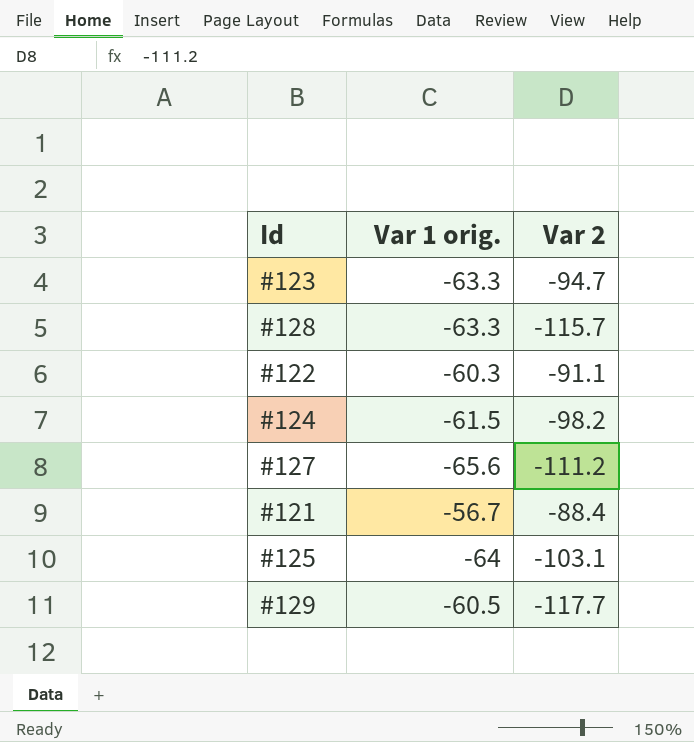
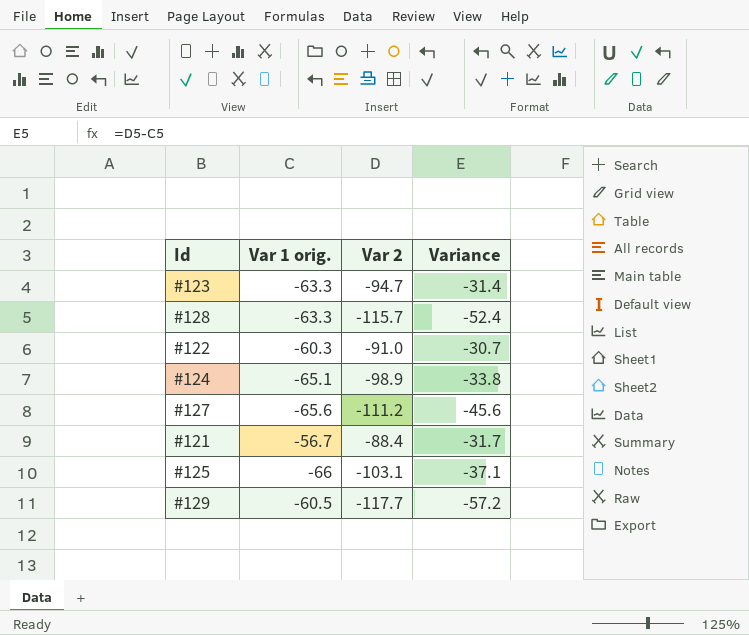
column Variance | formula: none -> [Var 2] - [Var 1 orig.]
#122 | Var 2: -91.1 -> -91.0
#124 | Var 1 orig.: -61.5 -> -65.1
#124 | Var 2: -98.2 -> -98.9
#125 | Var 1 orig.: -64 -> -66

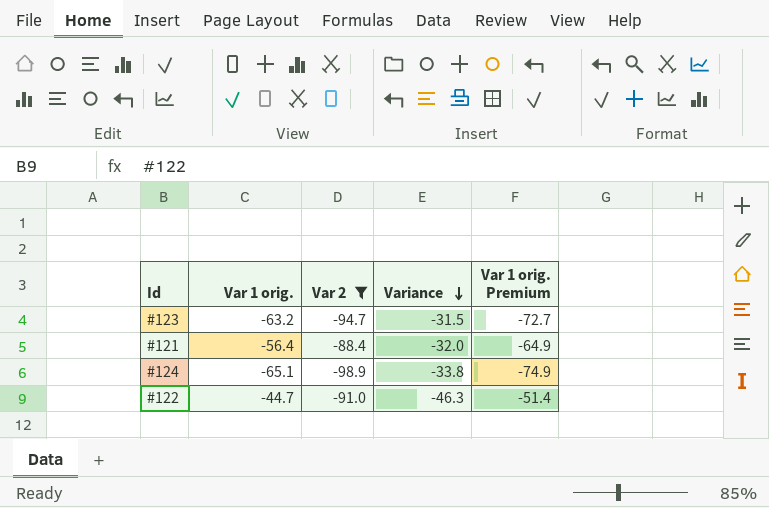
filter: none -> Var 2 >= -98.9
row order: none -> Variance descending
column Var 1 orig. Premium | formula: none -> [Var 1 orig.] * 1.15
#123 | Var 1 orig.: -63.3 -> -63.2
#123 | Variance: -31.4 -> -31.5
#121 | Var 1 orig.: -56.7 -> -56.4
#121 | Variance: -31.7 -> -32.0
#122 | Var 1 orig.: -60.3 -> -44.7
#122 | Variance: -30.7 -> -46.3

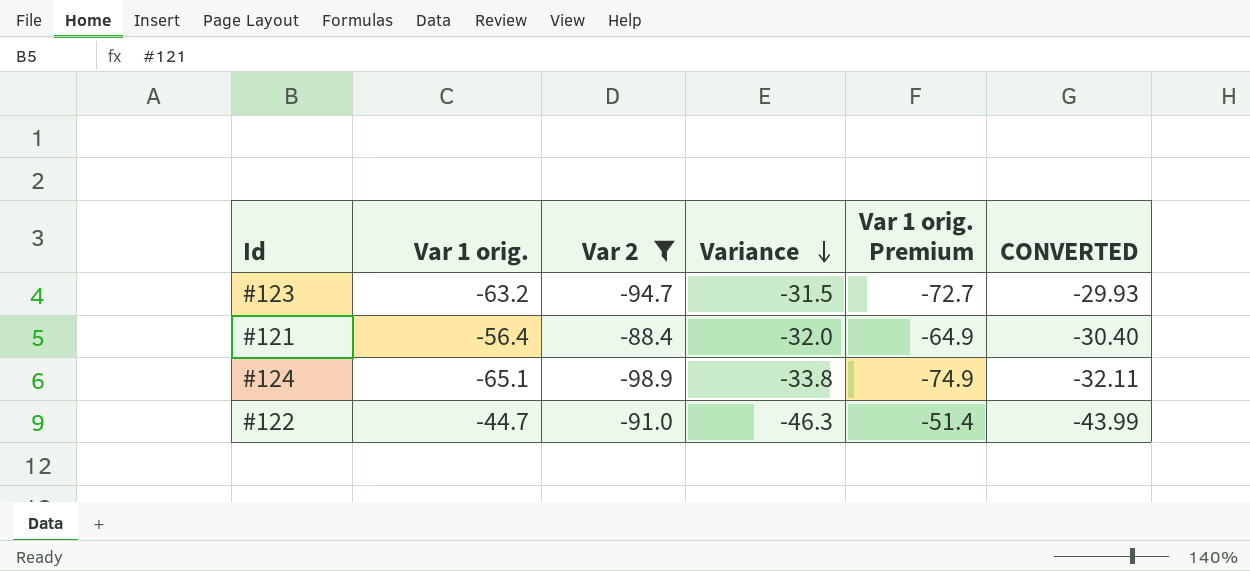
column CONVERTED | formula: none -> [Variance] * 0.95

